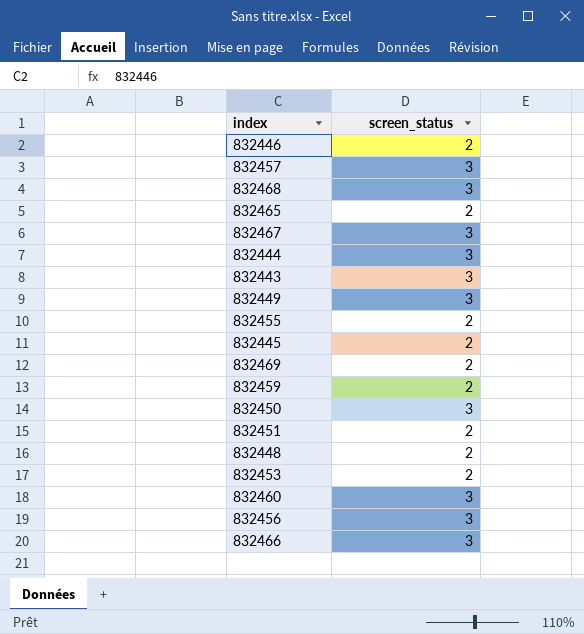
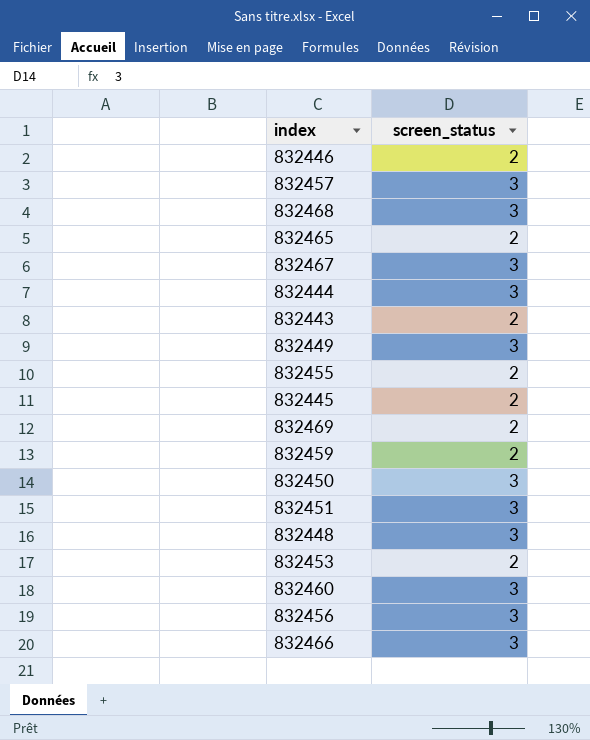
832443 | screen_status: 3 -> 2
832451 | screen_status: 2 -> 3
832448 | screen_status: 2 -> 3

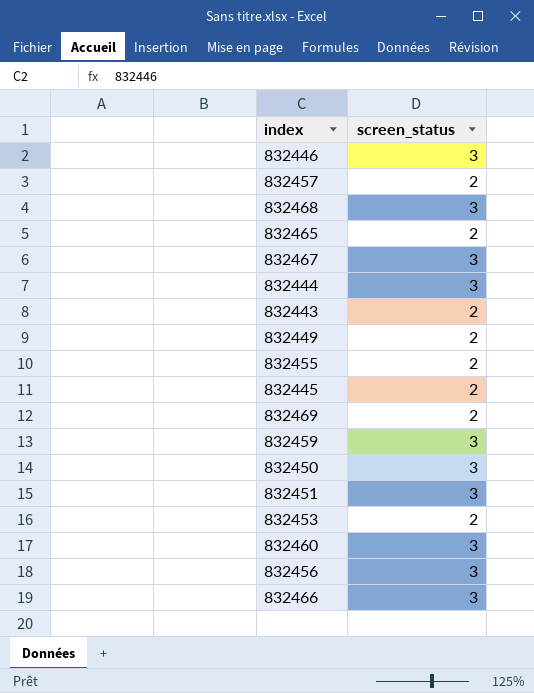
row 832448: 3 -> none
832446 | screen_status: 2 -> 3
832457 | screen_status: 3 -> 2
832449 | screen_status: 3 -> 2
832459 | screen_status: 2 -> 3

